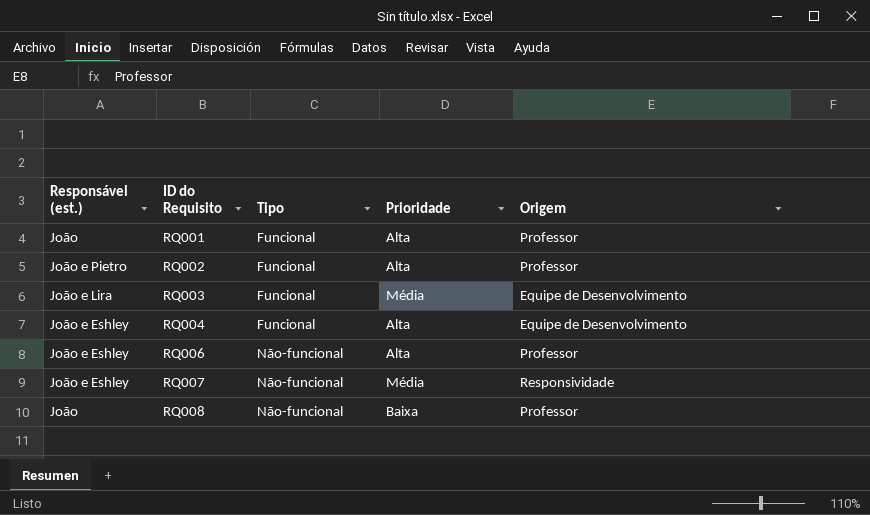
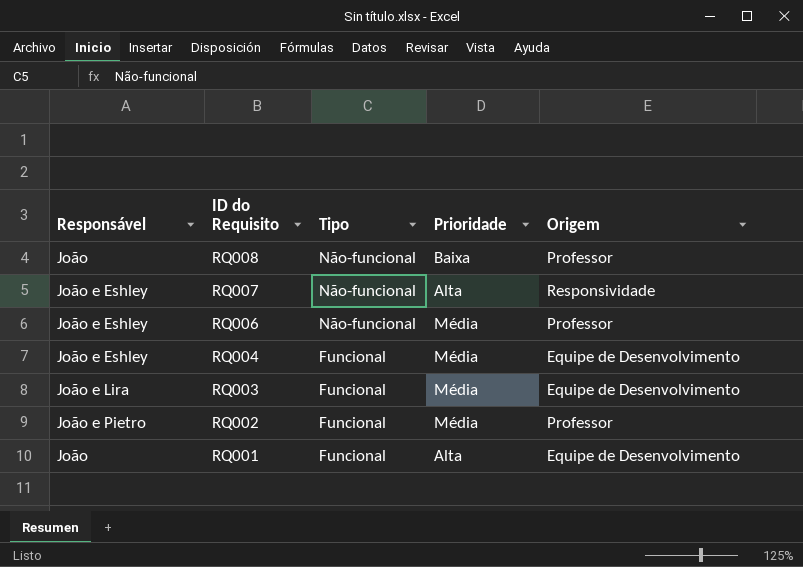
row order: ID do Requisito ascending -> ID do Requisito descending
column name: Responsável (est.) -> Responsável
RQ007 | Prioridade: Média -> Alta
RQ006 | Prioridade: Alta -> Média
RQ004 | Prioridade: Alta -> Média
RQ002 | Prioridade: Alta -> Média
RQ001 | Origem: Professor -> Equipe de Desenvolvimento

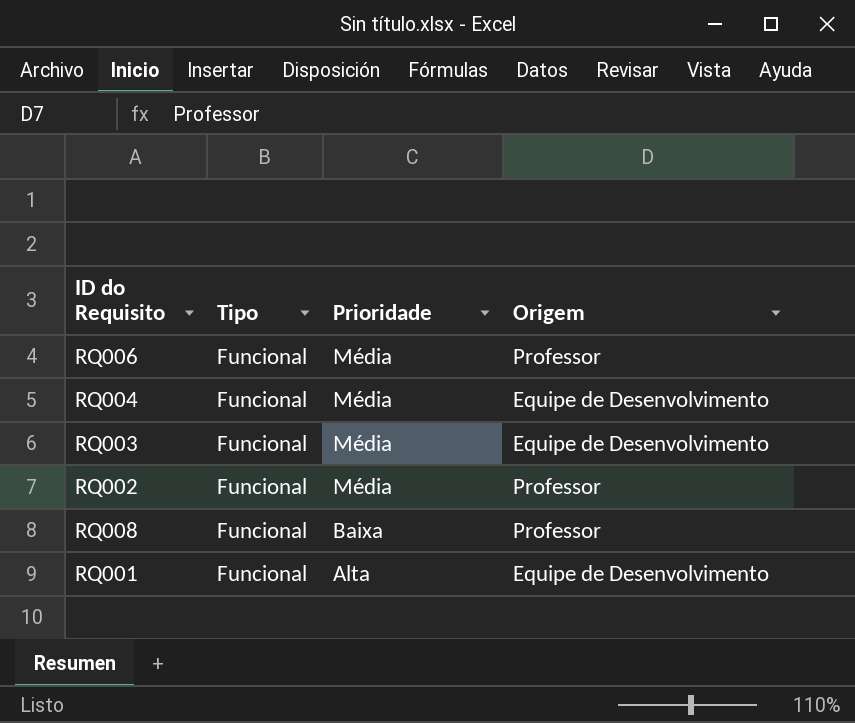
row order: ID do Requisito descending -> Prioridade descending
column Responsável | position: 1 -> none
row RQ007: João e Eshley | Não-funcional | Alta | Responsividade -> none
RQ006 | Tipo: Não-funcional -> Funcional
RQ008 | Tipo: Não-funcional -> Funcional

